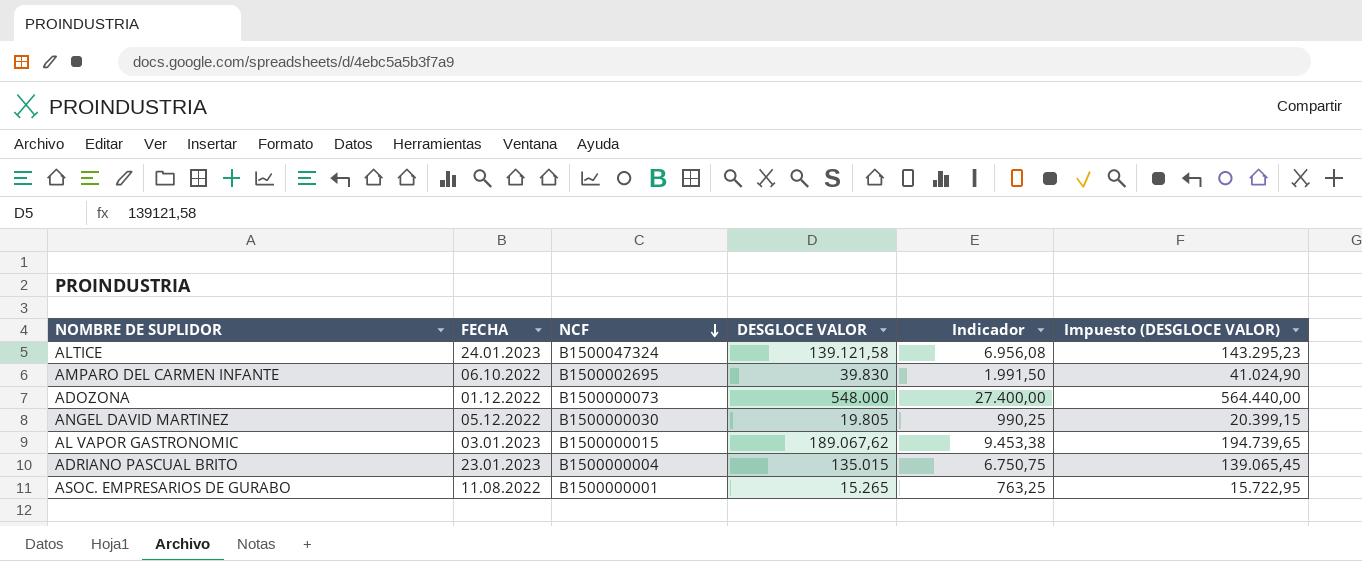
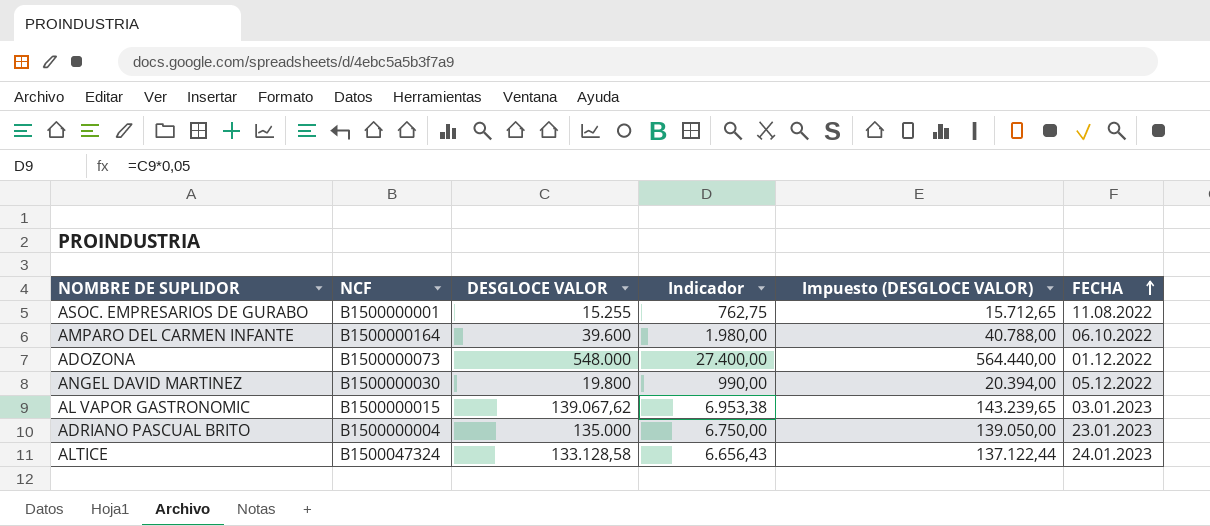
row order: NCF descending -> FECHA ascending
column FECHA | position: 2 -> 6
ASOC. EMPRESARIOS DE GURABO | DESGLOCE VALOR: 15.265 -> 15.255
ASOC. EMPRESARIOS DE GURABO | Indicador: 763,25 -> 762,75
ASOC. EMPRESARIOS DE GURABO | Impuesto (DESGLOCE VALOR): 15.722,95 -> 15.712,65
AMPARO DEL CARMEN INFANTE | NCF: B1500002695 -> B1500000164
AMPARO DEL CARMEN INFANTE | DESGLOCE VALOR: 39.830 -> 39.600
AMPARO DEL CARMEN INFANTE | Indicador: 1.991,50 -> 1.980,00
AMPARO DEL CARMEN INFANTE | Impuesto (DESGLOCE VALOR): 41.024,90 -> 40.788,00
ANGEL DAVID MARTINEZ | DESGLOCE VALOR: 19.805 -> 19.800
ANGEL DAVID MARTINEZ | Indicador: 990,25 -> 990,00
ANGEL DAVID MARTINEZ | Impuesto (DESGLOCE VALOR): 20.399,15 -> 20.394,00
AL VAPOR GASTRONOMIC | DESGLOCE VALOR: 189.067,62 -> 139.067,62
AL VAPOR GASTRONOMIC | Indicador: 9.453,38 -> 6.953,38
AL VAPOR GASTRONOMIC | Impuesto (DESGLOCE VALOR): 194.739,65 -> 143.239,65
ADRIANO PASCUAL BRITO | DESGLOCE VALOR: 135.015 -> 135.000
ADRIANO PASCUAL BRITO | Indicador: 6.750,75 -> 6.750,00
ADRIANO PASCUAL BRITO | Impuesto (DESGLOCE VALOR): 139.065,45 -> 139.050,00
ALTICE | DESGLOCE VALOR: 139.121,58 -> 133.128,58
ALTICE | Indicador: 6.956,08 -> 6.656,43
ALTICE | Impuesto (DESGLOCE VALOR): 143.295,23 -> 137.122,44

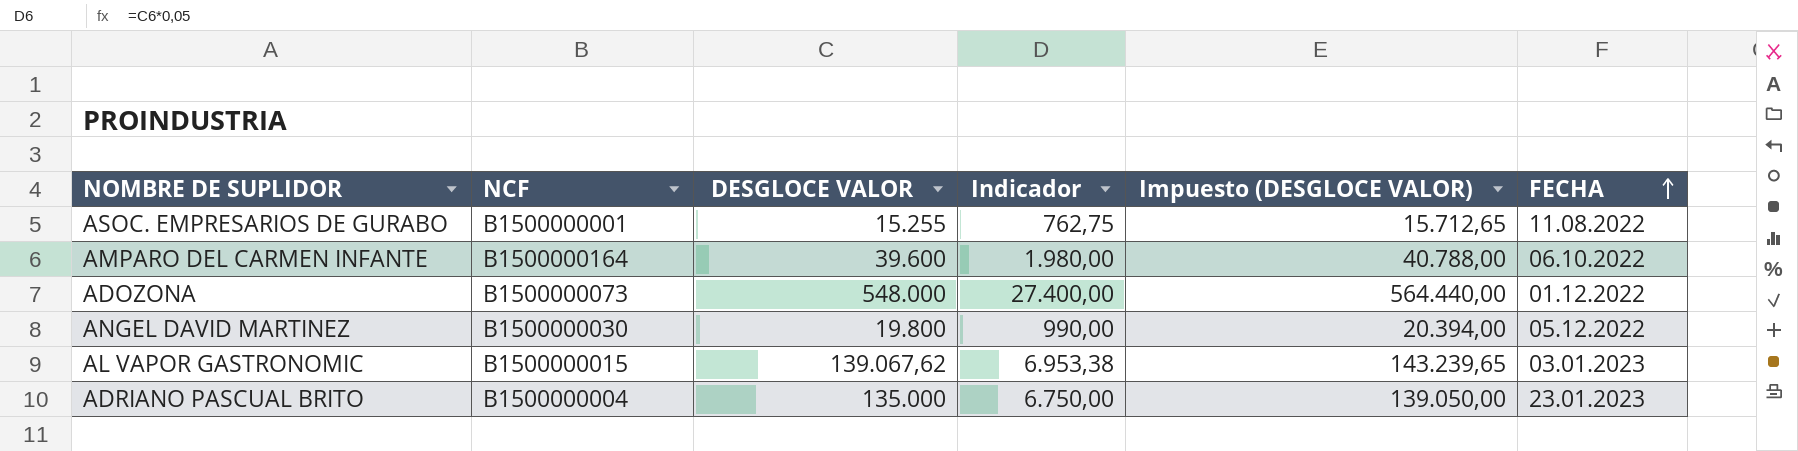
row ALTICE: B1500047324 | 133.128,58 | 6.656,43 | 137.122,44 | 24.01.2023 -> none

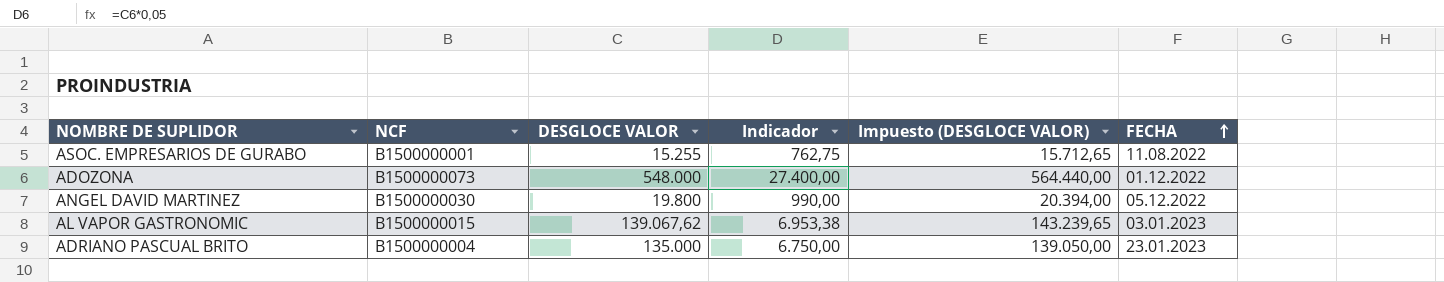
row AMPARO DEL CARMEN INFANTE: B1500000164 | 39.600 | 1.980,00 | 40.788,00 | 06.10.2022 -> none

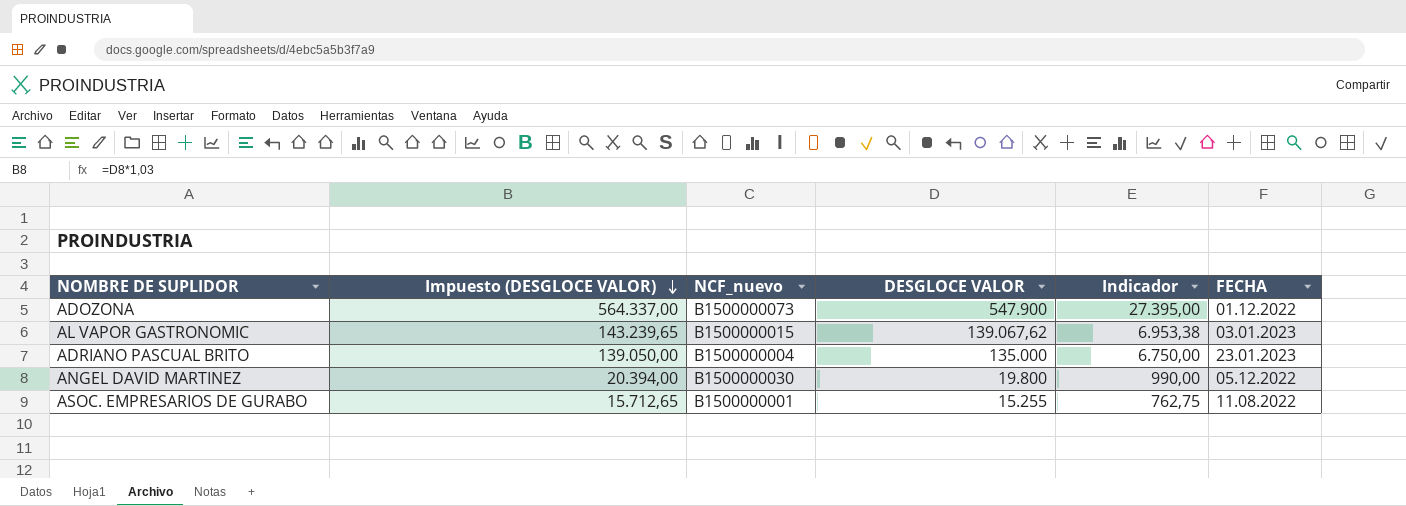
row order: FECHA ascending -> Impuesto (DESGLOCE VALOR) descending
column Impuesto (DESGLOCE VALOR) | position: 5 -> 2
column name: NCF -> NCF_nuevo
ADOZONA | Impuesto (DESGLOCE VALOR): 564.440,00 -> 564.337,00
ADOZONA | DESGLOCE VALOR: 548.000 -> 547.900
ADOZONA | Indicador: 27.400,00 -> 27.395,00

